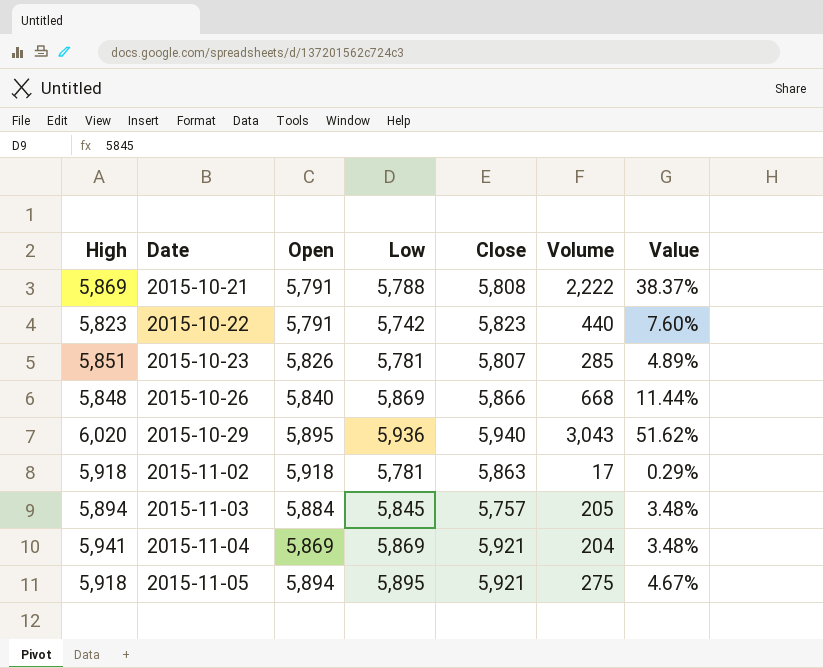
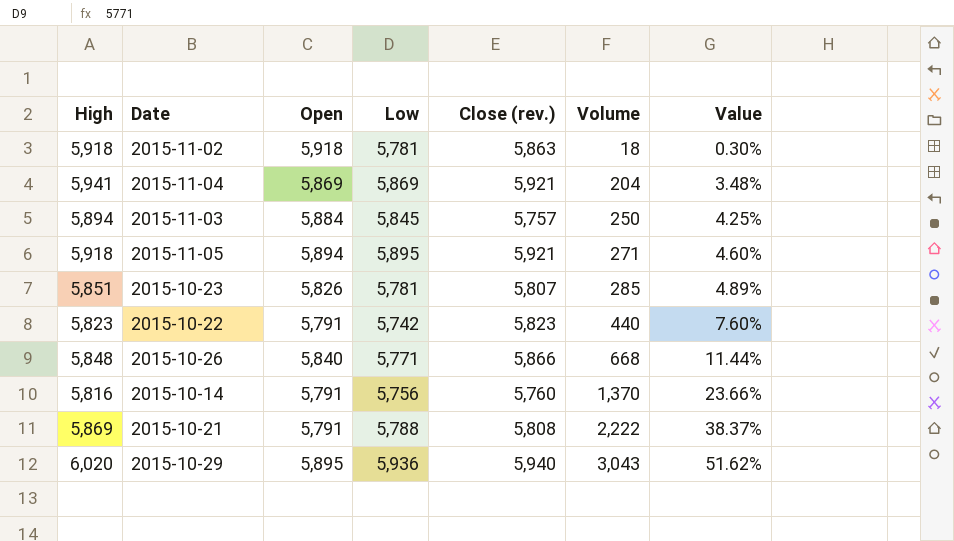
row order: Date ascending -> Volume ascending
column name: Close -> Close (rev.)
2015-11-02 | Volume: 17 -> 18
2015-11-02 | Value: 0.29% -> 0.30%
2015-11-03 | Volume: 205 -> 250
2015-11-03 | Value: 3.48% -> 4.25%
2015-11-05 | Volume: 275 -> 271
2015-11-05 | Value: 4.67% -> 4.60%
2015-10-26 | Low: 5,869 -> 5,771
row 2015-10-14: none -> 5,816 | 5,791 | 5,756 | 5,760 | 1,370 | 23.66%

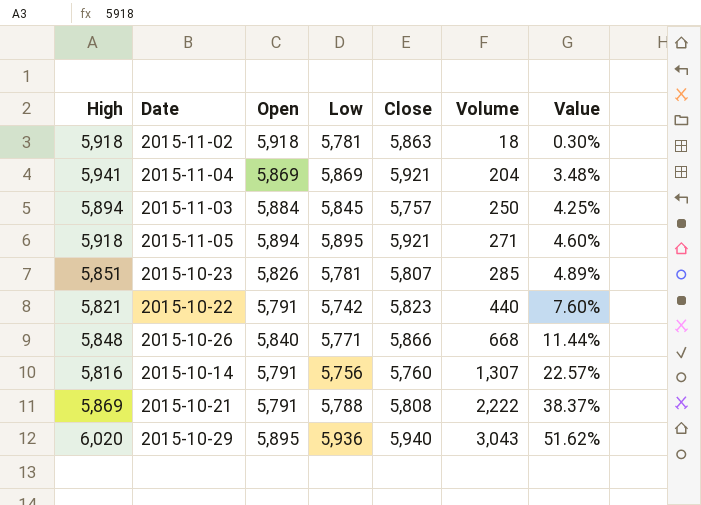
column name: Close (rev.) -> Close
2015-10-22 | High: 5,823 -> 5,821
2015-10-14 | Volume: 1,370 -> 1,307
2015-10-14 | Value: 23.66% -> 22.57%

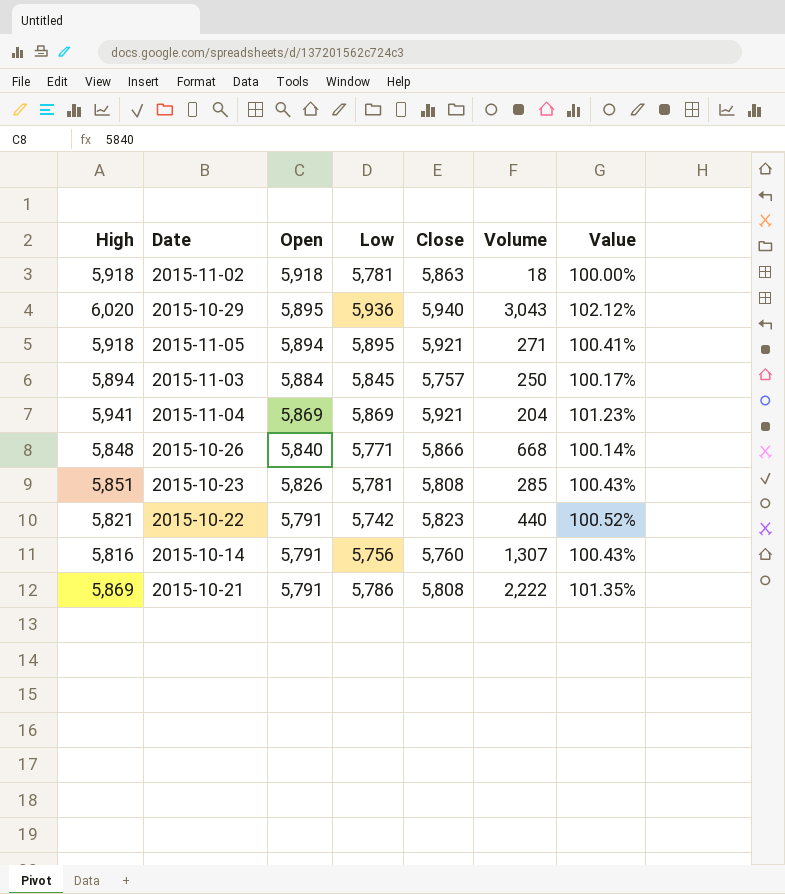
row order: Volume ascending -> Open descending
column Value | formula: [Volume] / [Open] -> [High] / [Open]
2015-10-23 | Close: 5,807 -> 5,808
2015-10-21 | Low: 5,788 -> 5,786

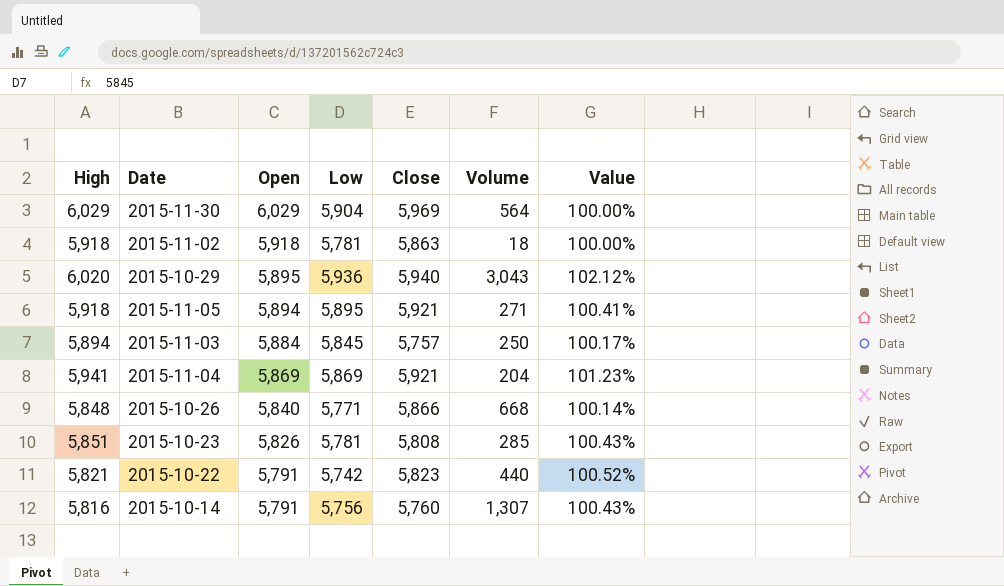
row 2015-10-21: 5,869 | 5,791 | 5,786 | 5,808 | 2,222 | 101.35% -> none
row 2015-11-30: none -> 6,029 | 6,029 | 5,904 | 5,969 | 564 | 100.00%

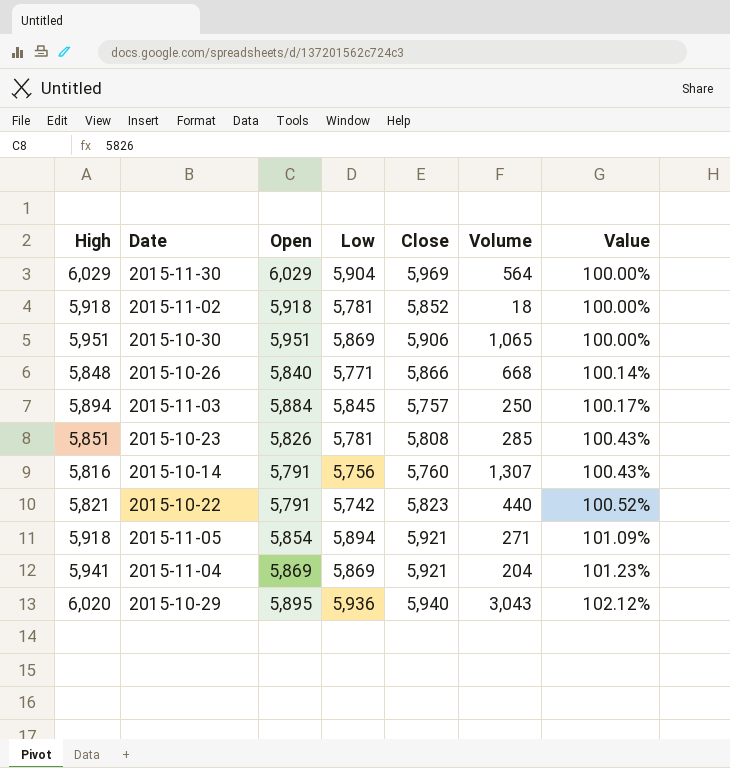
row order: Open descending -> Value ascending
2015-11-02 | Close: 5,863 -> 5,852
row 2015-10-30: none -> 5,951 | 5,951 | 5,869 | 5,906 | 1,065 | 100.00%
2015-11-05 | Open: 5,894 -> 5,854
2015-11-05 | Low: 5,895 -> 5,894
2015-11-05 | Value: 100.41% -> 101.09%

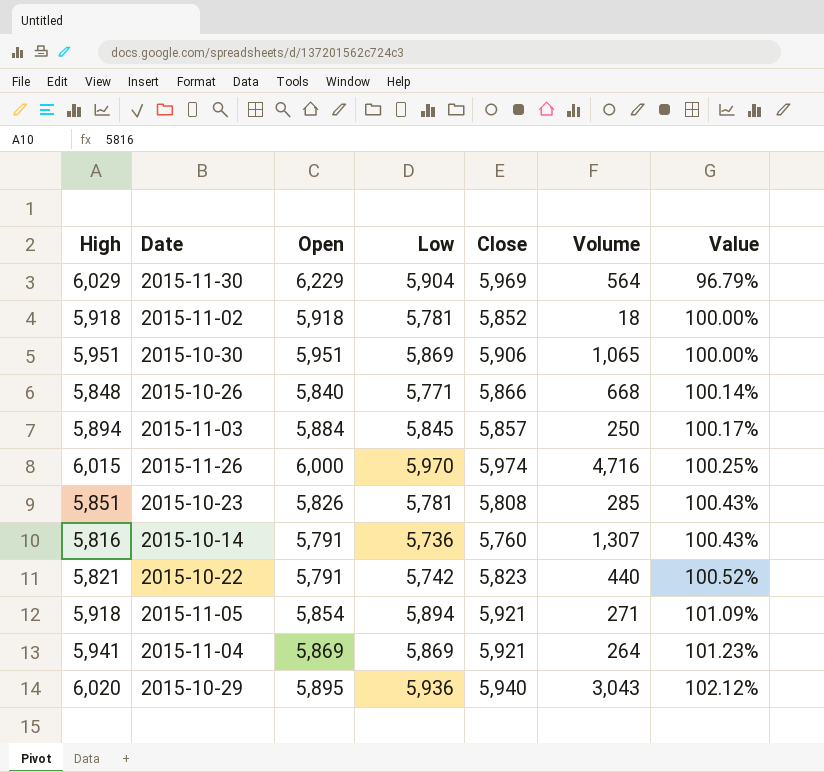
2015-11-30 | Open: 6,029 -> 6,229
2015-11-30 | Value: 100.00% -> 96.79%
2015-11-03 | Close: 5,757 -> 5,857
row 2015-11-26: none -> 6,015 | 6,000 | 5,970 | 5,974 | 4,716 | 100.25%
2015-10-14 | Low: 5,756 -> 5,736
2015-11-04 | Volume: 204 -> 264

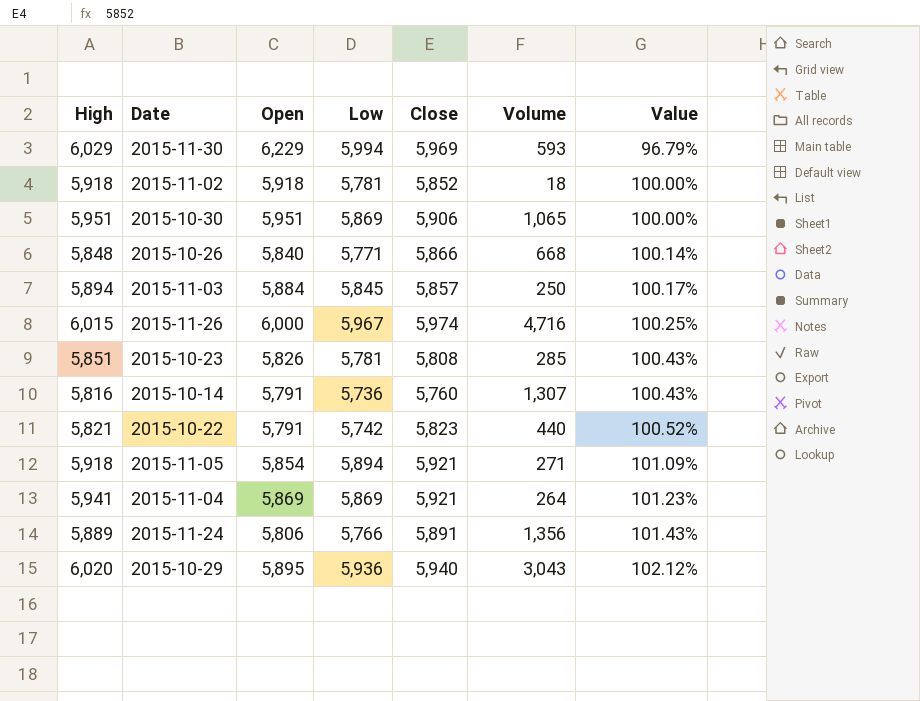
2015-11-30 | Low: 5,904 -> 5,994
2015-11-30 | Volume: 564 -> 593
2015-11-26 | Low: 5,970 -> 5,967
row 2015-11-24: none -> 5,889 | 5,806 | 5,766 | 5,891 | 1,356 | 101.43%

